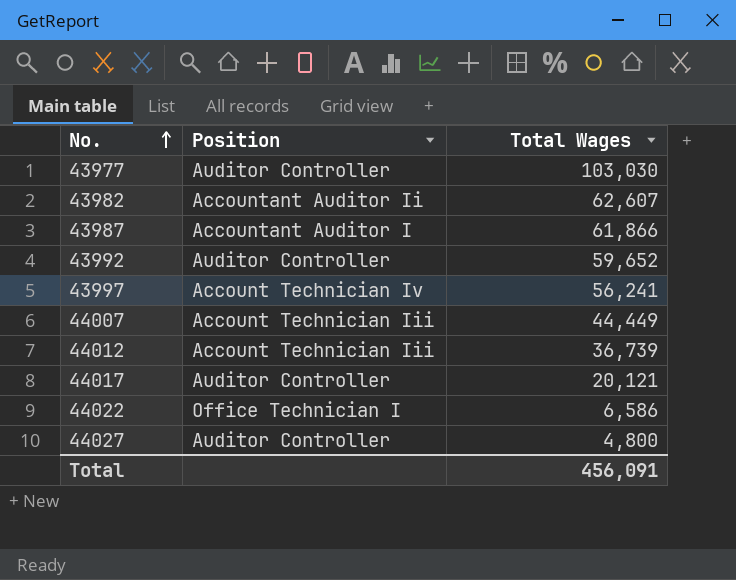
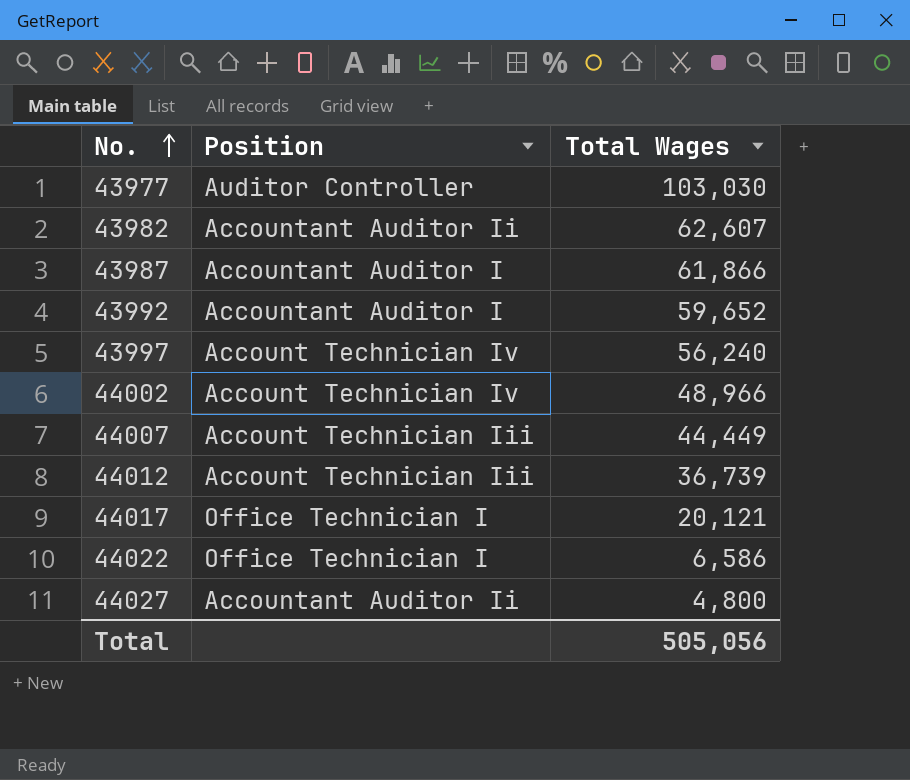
43992 | Position: Auditor Controller -> Accountant Auditor I
43997 | Total Wages: 56,241 -> 56,240
row 44002: none -> Account Technician Iv | 48,966
44017 | Position: Auditor Controller -> Office Technician I
44027 | Position: Auditor Controller -> Accountant Auditor Ii
Total | Total Wages: 456,091 -> 505,056

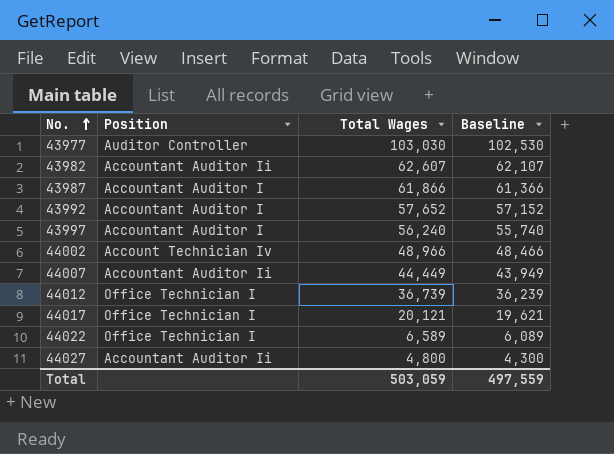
column Baseline | formula: none -> [Total Wages] - 500
43992 | Total Wages: 59,652 -> 57,652
43997 | Position: Account Technician Iv -> Accountant Auditor I
44007 | Position: Account Technician Iii -> Accountant Auditor Ii
44012 | Position: Account Technician Iii -> Office Technician I
44022 | Total Wages: 6,586 -> 6,589
Total | Total Wages: 505,056 -> 503,059

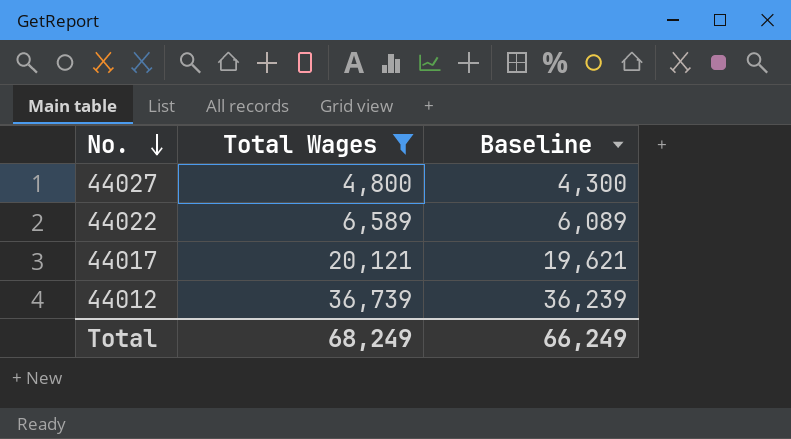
filter: none -> Total Wages <= 36,739
row order: No. ascending -> No. descending
column Position | position: 2 -> none
Total | Total Wages: 503,059 -> 68,249
Total | Baseline: 497,559 -> 66,249

